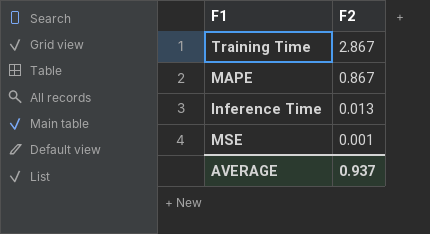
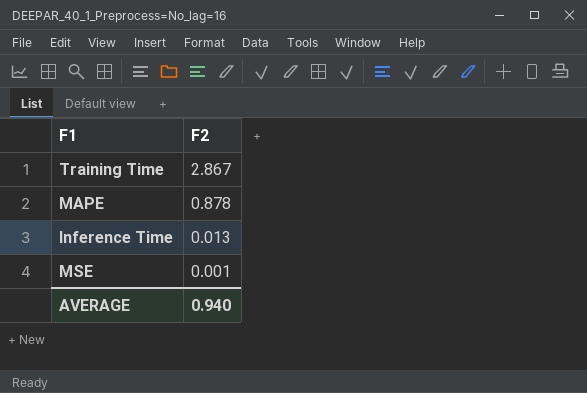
MAPE | F2: 0.867 -> 0.878
AVERAGE | F2: 0.937 -> 0.940

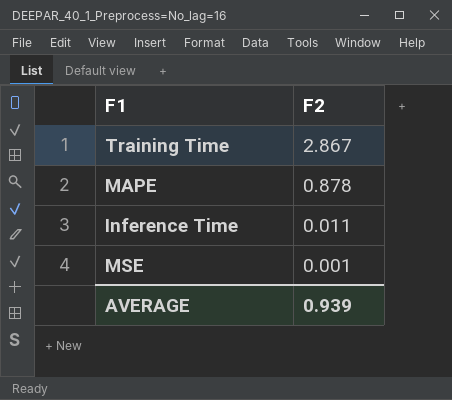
Inference Time | F2: 0.013 -> 0.011
AVERAGE | F2: 0.940 -> 0.939

